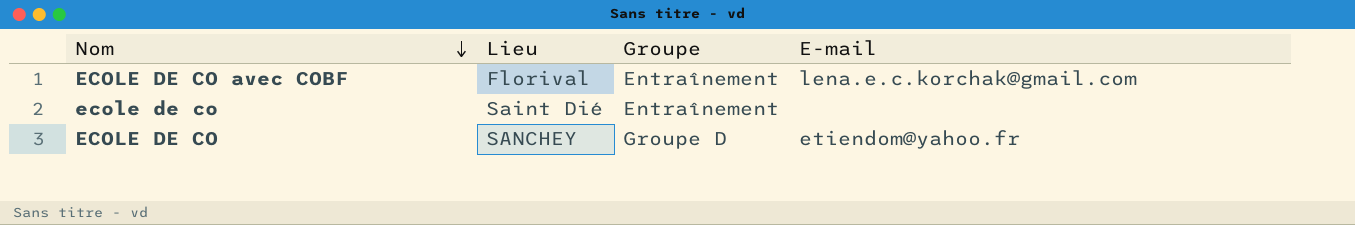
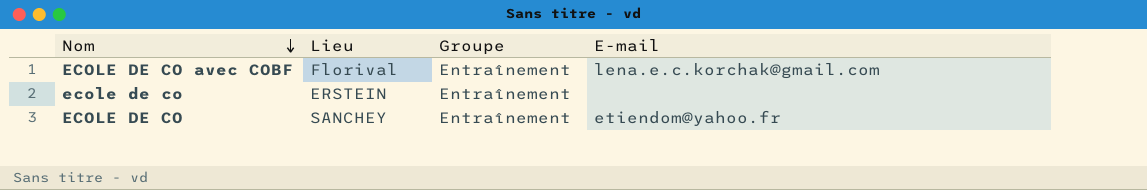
ecole de co | Lieu: Saint Dié -> ERSTEIN
ECOLE DE CO | Groupe: Groupe D -> Entraînement

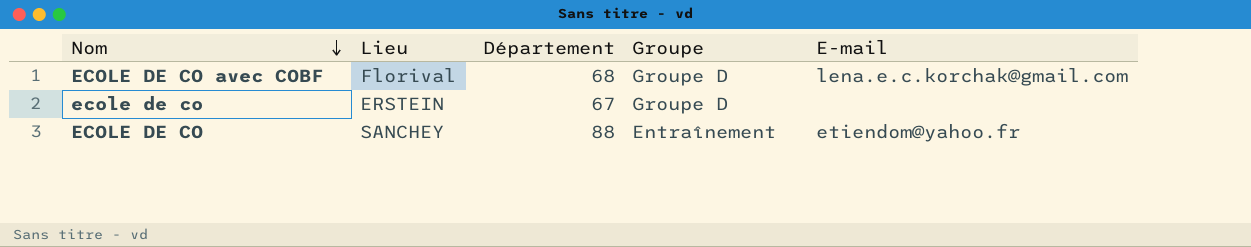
column Département | position: none -> 3
ECOLE DE CO avec COBF | Groupe: Entraînement -> Groupe D
ecole de co | Groupe: Entraînement -> Groupe D

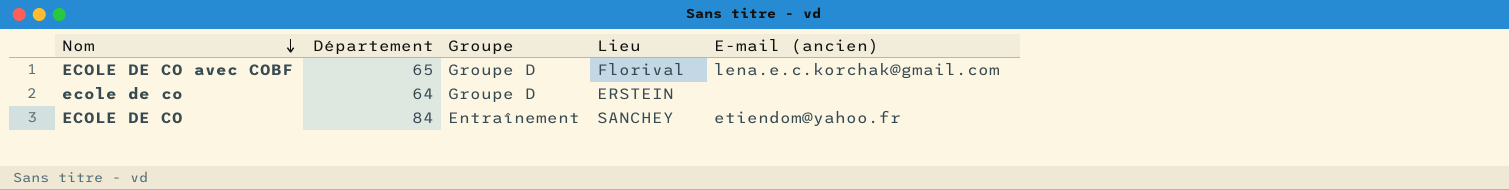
column Lieu | position: 2 -> 4
column name: E-mail -> E-mail (ancien)
ECOLE DE CO avec COBF | Département: 68 -> 65
ecole de co | Département: 67 -> 64
ECOLE DE CO | Département: 88 -> 84

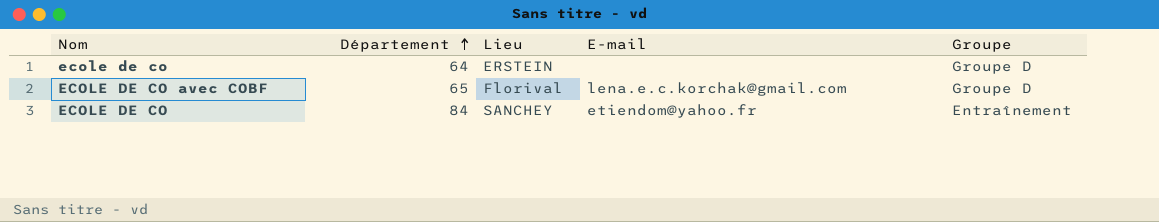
row order: Nom descending -> Département ascending
column name: E-mail (ancien) -> E-mail
column Groupe | position: 3 -> 5

